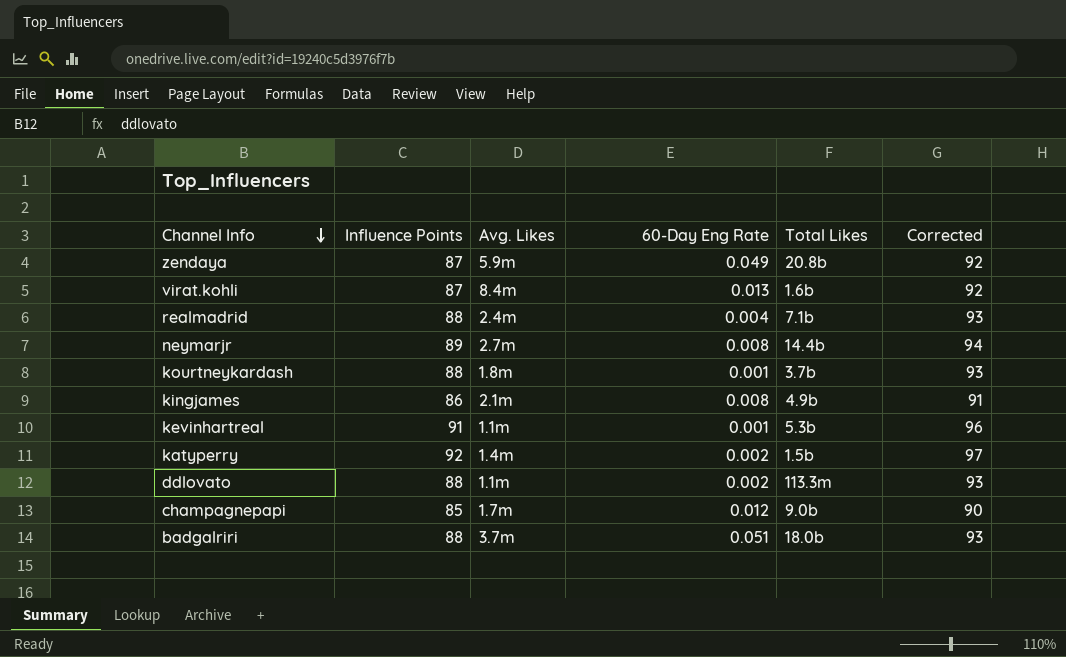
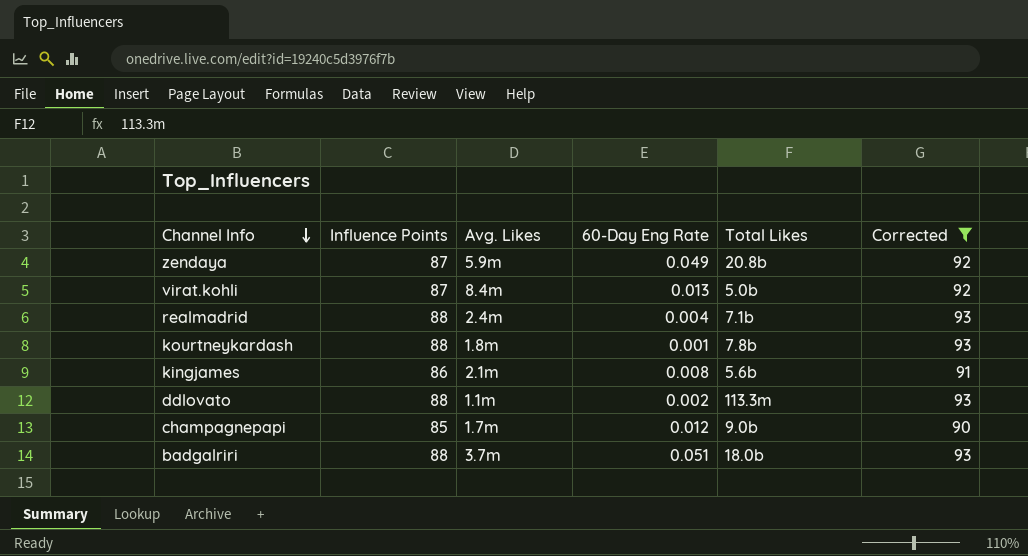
filter: none -> Corrected <= 93
virat.kohli | Total Likes: 1.6b -> 5.0b
kourtneykardash | Total Likes: 3.7b -> 7.8b
kingjames | Total Likes: 4.9b -> 5.6b

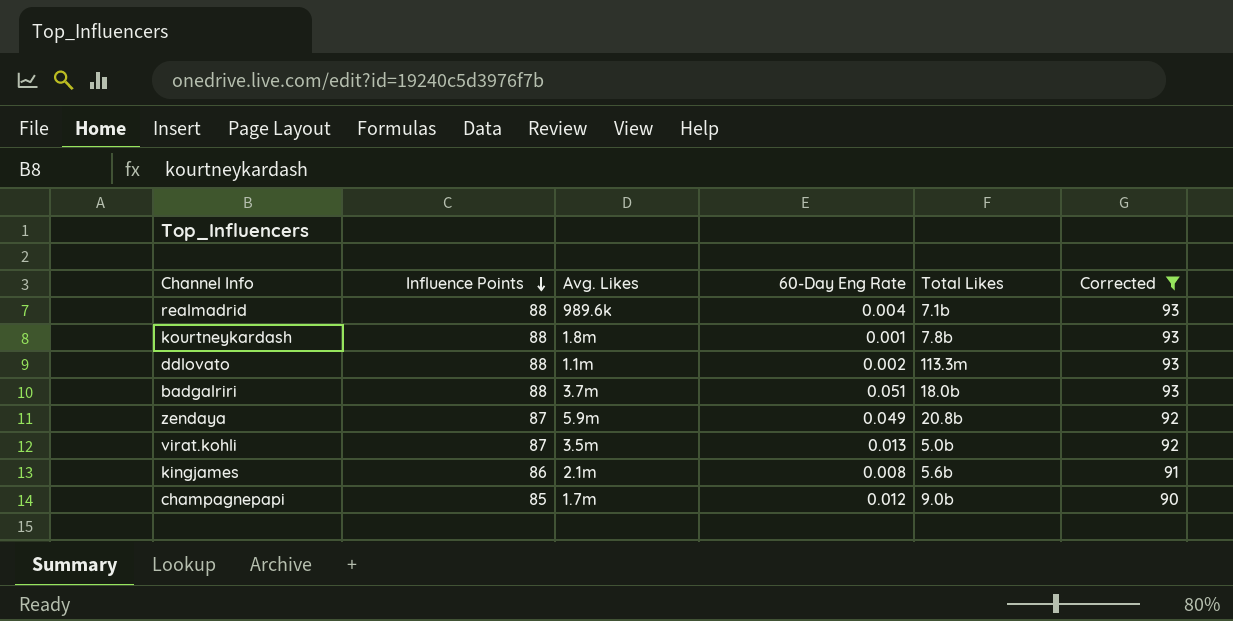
row order: Channel Info descending -> Influence Points descending
realmadrid | Avg. Likes: 2.4m -> 989.6k
virat.kohli | Avg. Likes: 8.4m -> 3.5m

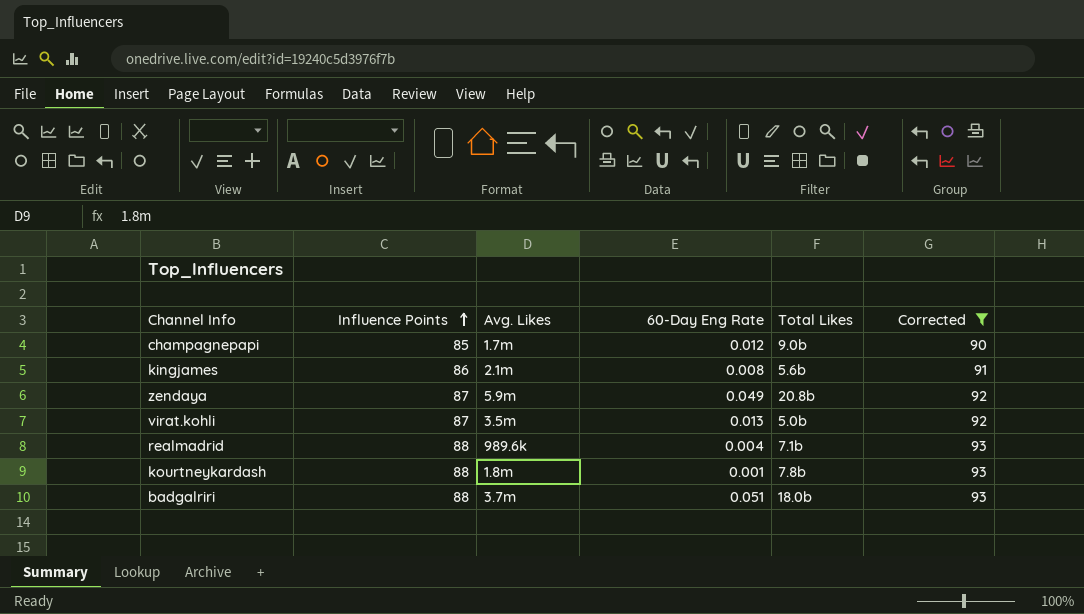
row order: Influence Points descending -> Influence Points ascending
row ddlovato: 88 | 1.1m | 0.002 | 113.3m | 93 -> none

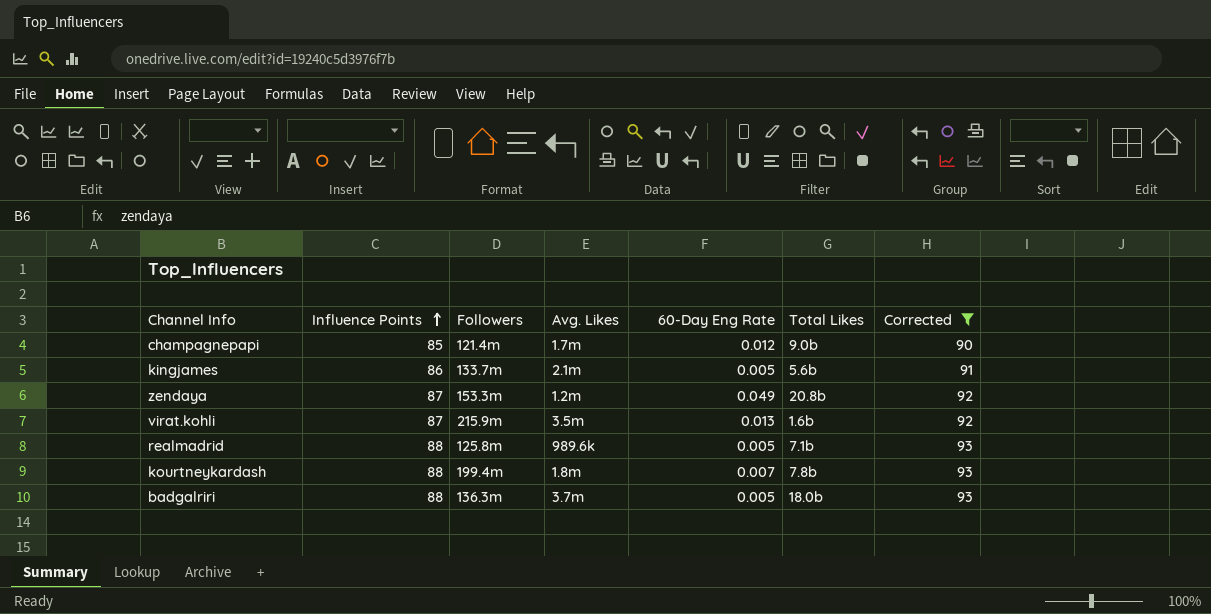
column Followers | position: none -> 3
kingjames | 60-Day Eng Rate: 0.008 -> 0.005
zendaya | Avg. Likes: 5.9m -> 1.2m
virat.kohli | Total Likes: 5.0b -> 1.6b
realmadrid | 60-Day Eng Rate: 0.004 -> 0.005
kourtneykardash | 60-Day Eng Rate: 0.001 -> 0.007
badgalriri | 60-Day Eng Rate: 0.051 -> 0.005

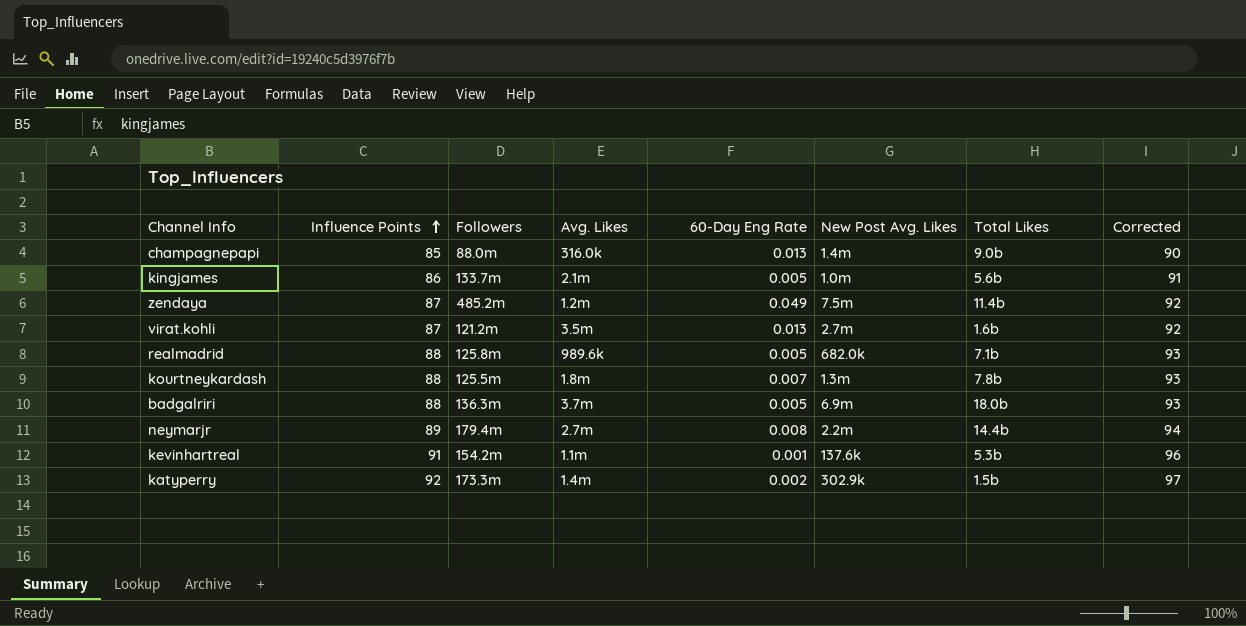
filter: Corrected <= 93 -> none
column New Post Avg. Likes | position: none -> 6
champagnepapi | Followers: 121.4m -> 88.0m
champagnepapi | Avg. Likes: 1.7m -> 316.0k
champagnepapi | 60-Day Eng Rate: 0.012 -> 0.013
zendaya | Followers: 153.3m -> 485.2m
zendaya | Total Likes: 20.8b -> 11.4b
virat.kohli | Followers: 215.9m -> 121.2m
kourtneykardash | Followers: 199.4m -> 125.5m

